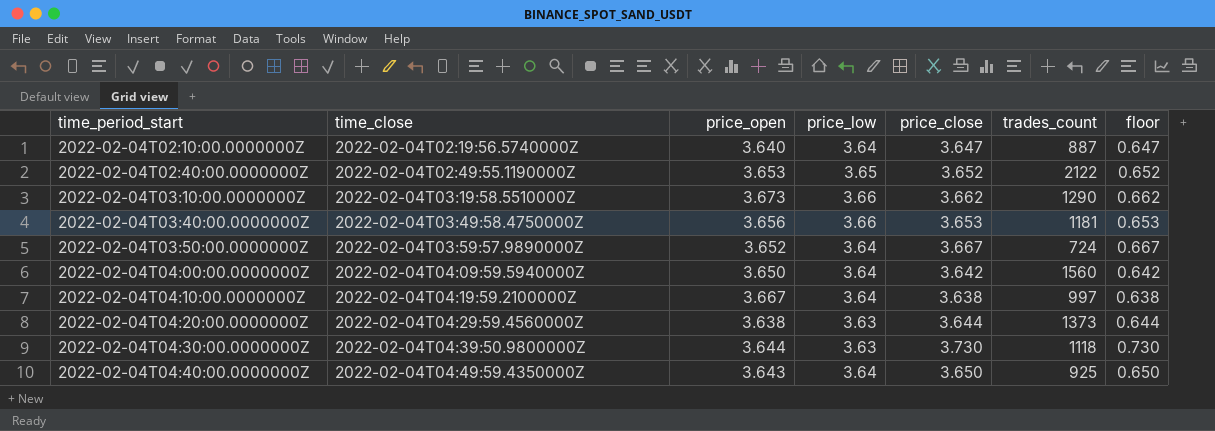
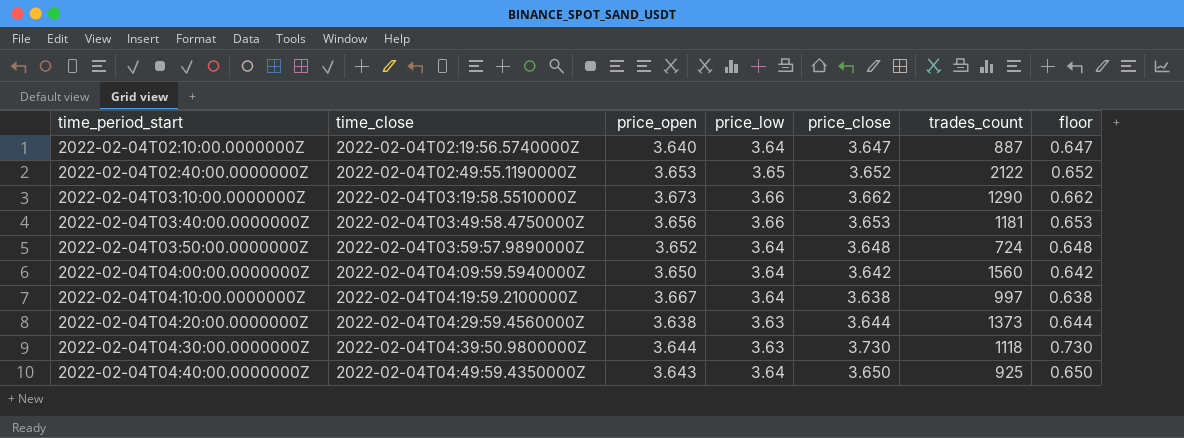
2022-02-04T03:50:00.0000000Z | price_close: 3.667 -> 3.648
2022-02-04T03:50:00.0000000Z | floor: 0.667 -> 0.648

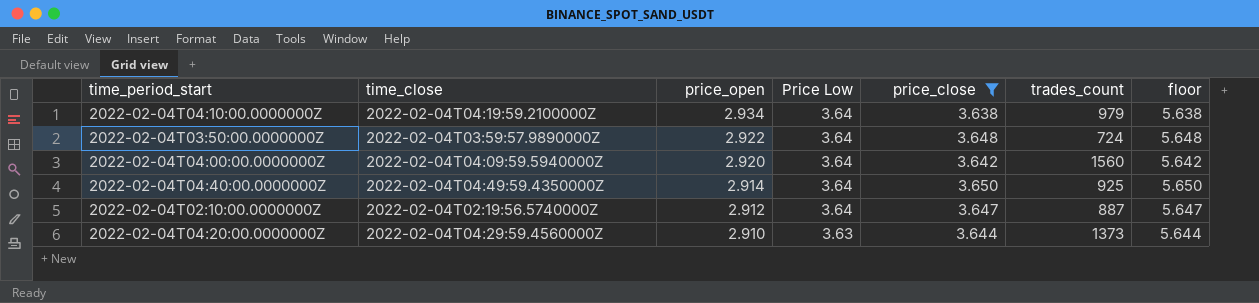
filter: none -> price_close <= 3.650
row order: time_period_start ascending -> price_open descending
column name: price_low -> Price Low
column floor | formula: [price_close] - 3 -> [price_close] + 2
2022-02-04T04:10:00.0000000Z | price_open: 3.667 -> 2.934
2022-02-04T04:10:00.0000000Z | trades_count: 997 -> 979
2022-02-04T03:50:00.0000000Z | price_open: 3.652 -> 2.922
2022-02-04T04:00:00.0000000Z | price_open: 3.650 -> 2.920
2022-02-04T04:40:00.0000000Z | price_open: 3.643 -> 2.914
2022-02-04T02:10:00.0000000Z | price_open: 3.640 -> 2.912
2022-02-04T04:20:00.0000000Z | price_open: 3.638 -> 2.910

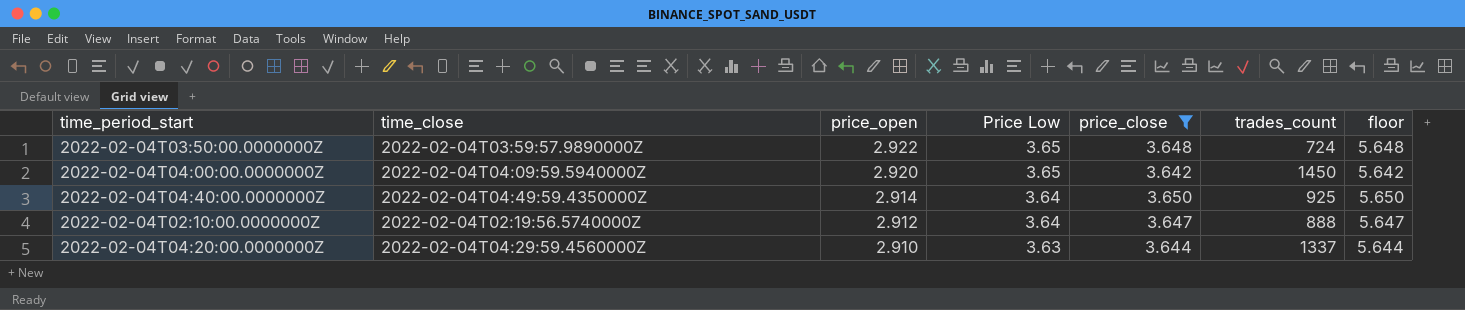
row 2022-02-04T04:10:00.0000000Z: 2022-02-04T04:19:59.2100000Z | 2.934 | 3.64 | 3.638 | 979 | 5.638 -> none
2022-02-04T03:50:00.0000000Z | Price Low: 3.64 -> 3.65
2022-02-04T04:00:00.0000000Z | Price Low: 3.64 -> 3.65
2022-02-04T04:00:00.0000000Z | trades_count: 1560 -> 1450
2022-02-04T02:10:00.0000000Z | trades_count: 887 -> 888
2022-02-04T04:20:00.0000000Z | trades_count: 1373 -> 1337

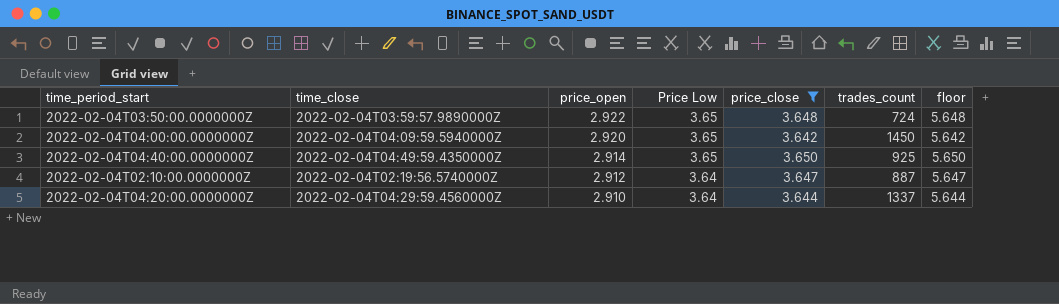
2022-02-04T04:40:00.0000000Z | Price Low: 3.64 -> 3.65
2022-02-04T02:10:00.0000000Z | trades_count: 888 -> 887
2022-02-04T04:20:00.0000000Z | Price Low: 3.63 -> 3.64

